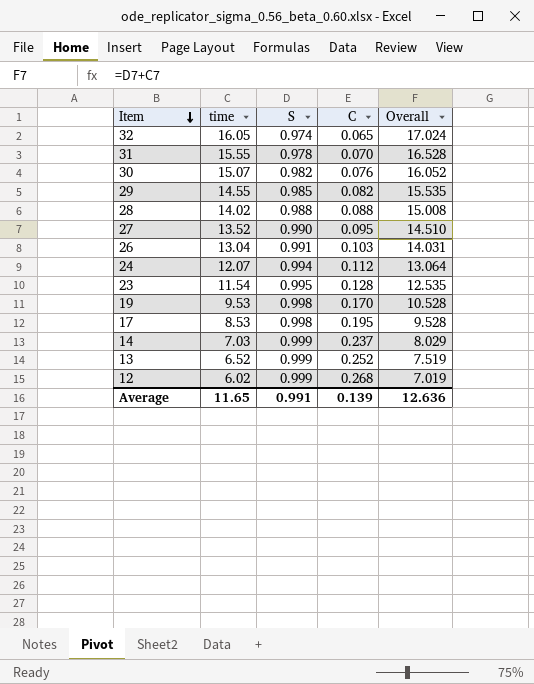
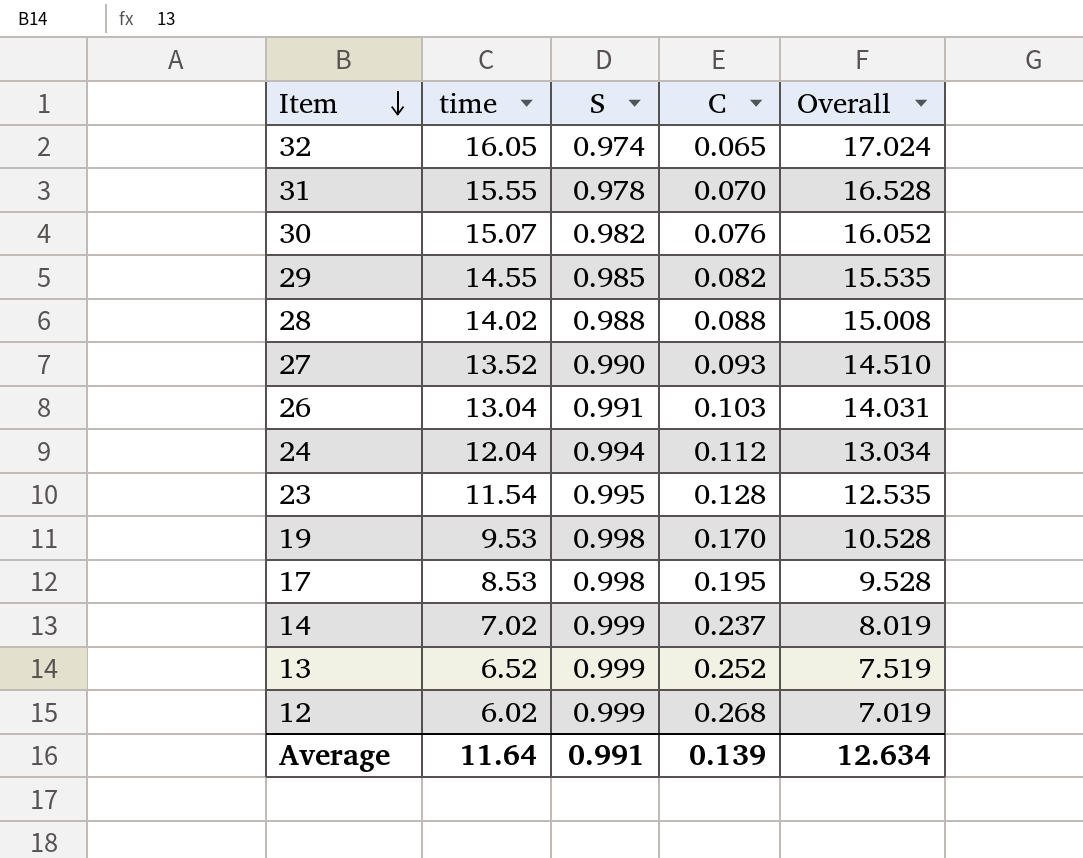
27 | C: 0.095 -> 0.093
24 | time: 12.07 -> 12.04
24 | Overall: 13.064 -> 13.034
14 | time: 7.03 -> 7.02
14 | Overall: 8.029 -> 8.019
Average | time: 11.65 -> 11.64
Average | Overall: 12.636 -> 12.634

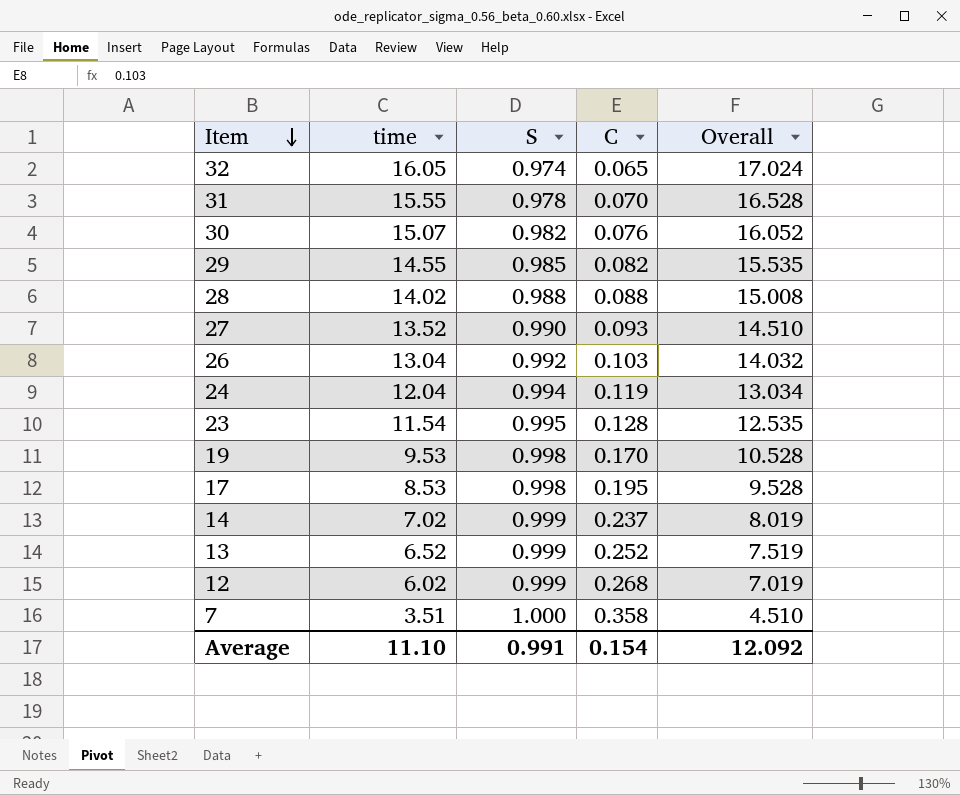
26 | S: 0.991 -> 0.992
26 | Overall: 14.031 -> 14.032
24 | C: 0.112 -> 0.119
row 7: none -> 3.51 | 1.000 | 0.358 | 4.510
Average | time: 11.64 -> 11.10
Average | C: 0.139 -> 0.154
Average | Overall: 12.634 -> 12.092

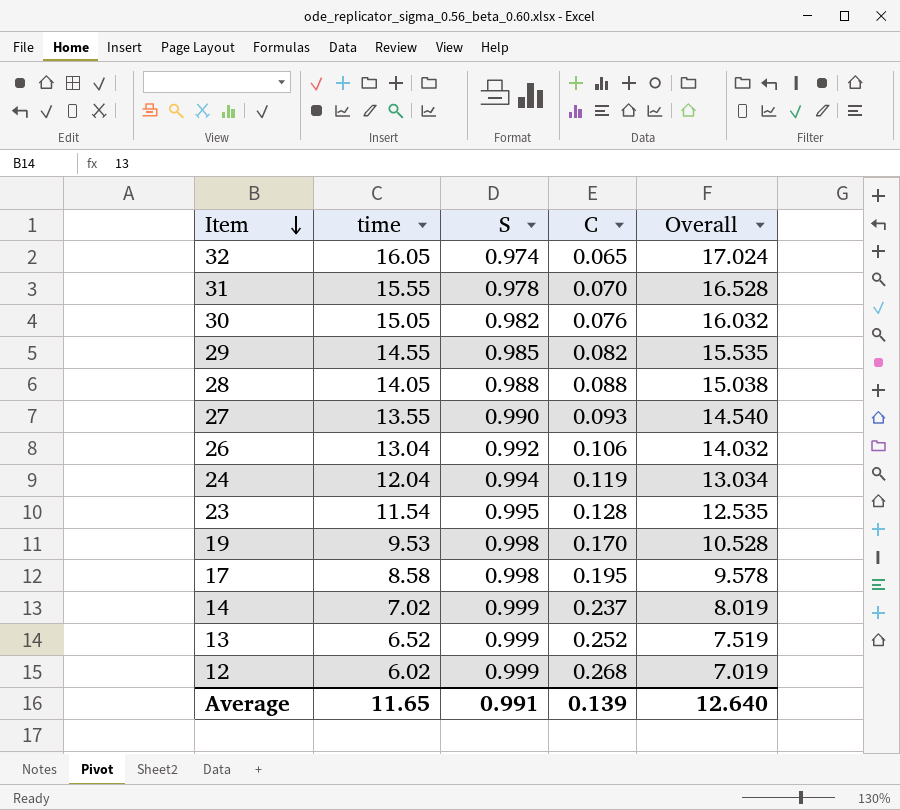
row 7: 3.51 | 1.000 | 0.358 | 4.510 -> none
30 | time: 15.07 -> 15.05
30 | Overall: 16.052 -> 16.032
28 | time: 14.02 -> 14.05
28 | Overall: 15.008 -> 15.038
27 | time: 13.52 -> 13.55
27 | Overall: 14.510 -> 14.540
26 | C: 0.103 -> 0.106
17 | time: 8.53 -> 8.58
17 | Overall: 9.528 -> 9.578
Average | time: 11.10 -> 11.65
Average | C: 0.154 -> 0.139
Average | Overall: 12.092 -> 12.640

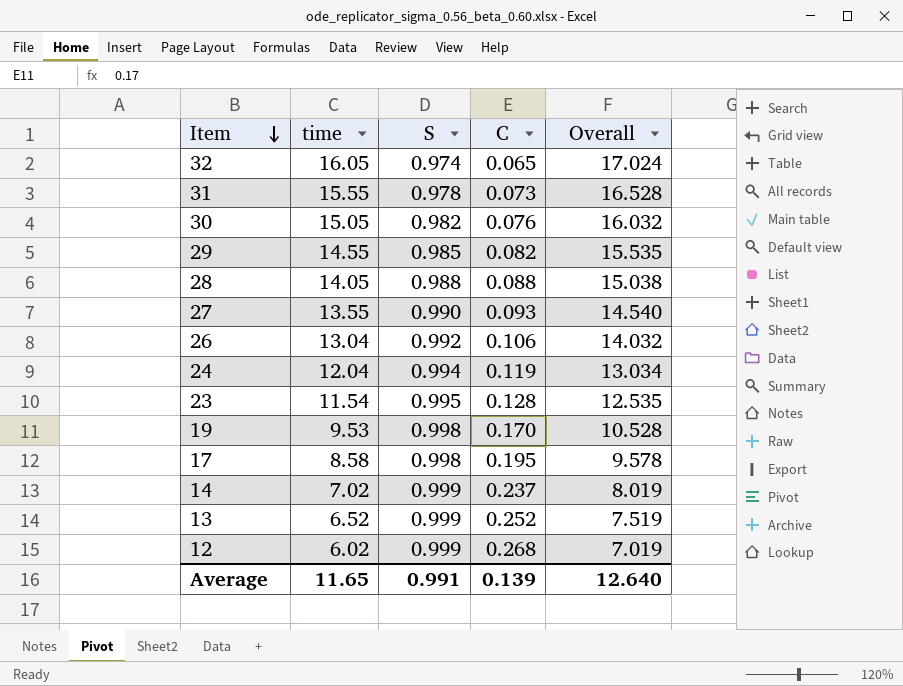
31 | C: 0.070 -> 0.073

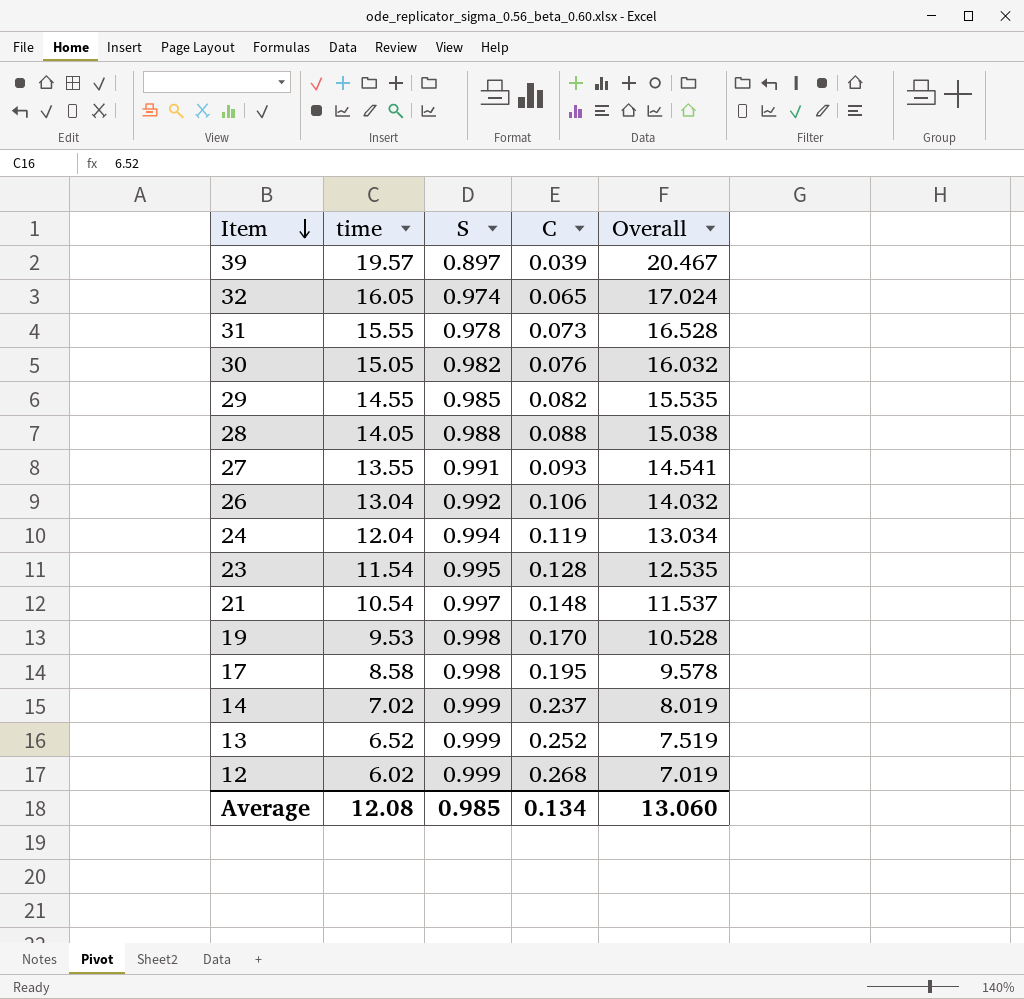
row 39: none -> 19.57 | 0.897 | 0.039 | 20.467
27 | S: 0.990 -> 0.991
27 | Overall: 14.540 -> 14.541
row 21: none -> 10.54 | 0.997 | 0.148 | 11.537
Average | time: 11.65 -> 12.08
Average | S: 0.991 -> 0.985
Average | C: 0.139 -> 0.134
Average | Overall: 12.640 -> 13.060

